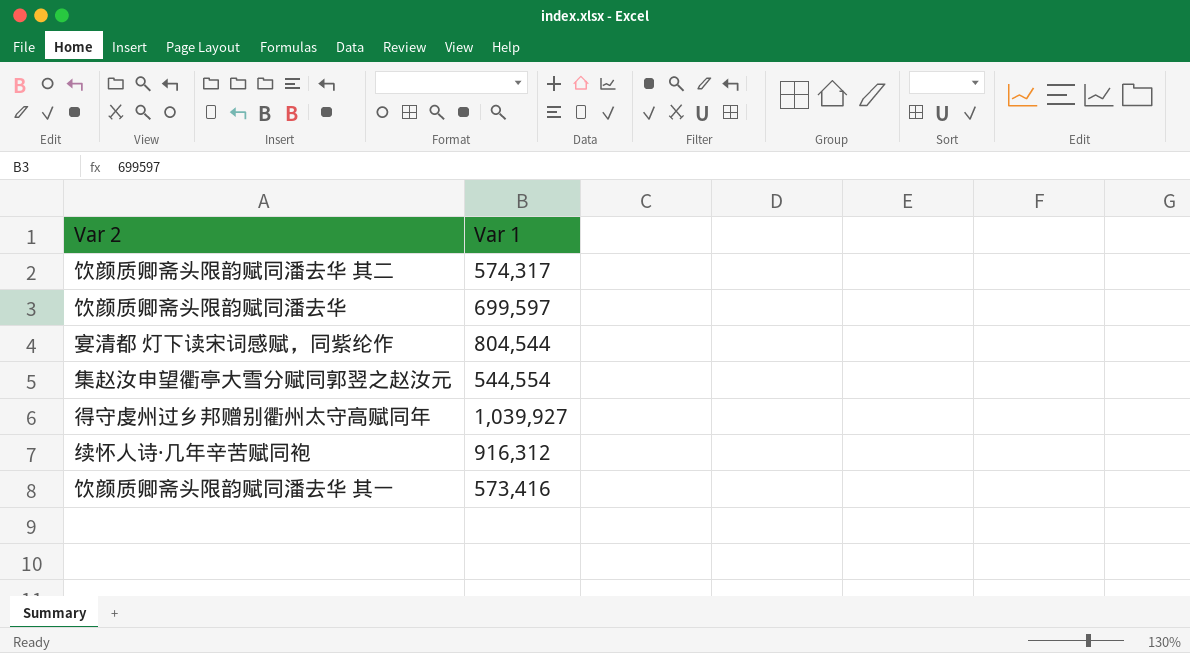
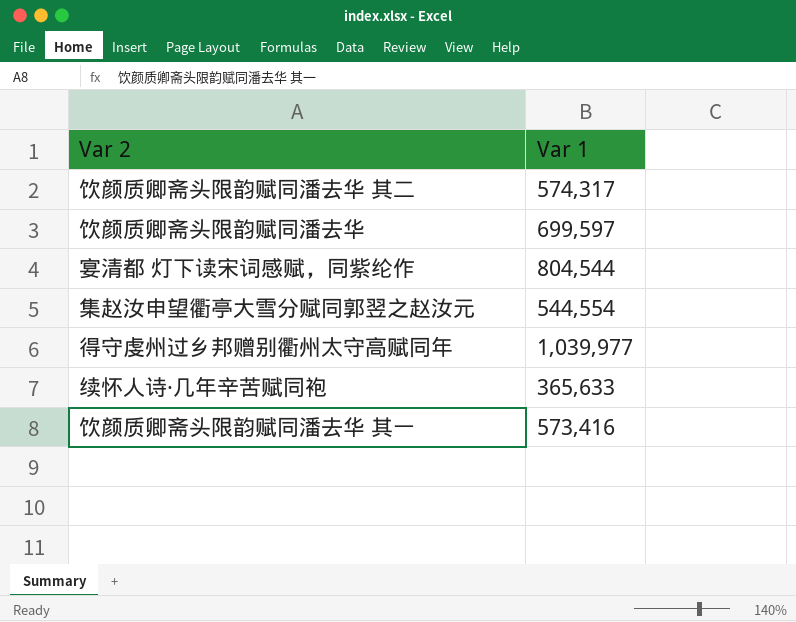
得守虔州过乡邦赠别衢州太守高赋同年 | Var 1: 1,039,927 -> 1,039,977
续怀人诗·几年辛苦赋同袍 | Var 1: 916,312 -> 365,633

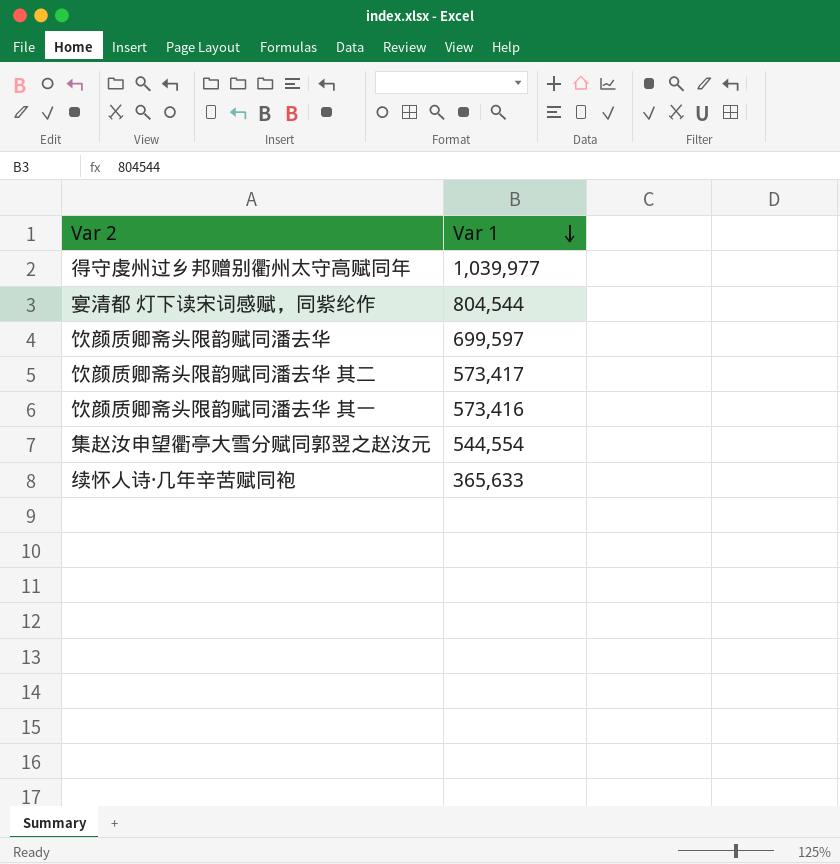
row order: none -> Var 1 descending
饮颜质卿斋头限韵赋同潘去华 其二 | Var 1: 574,317 -> 573,417

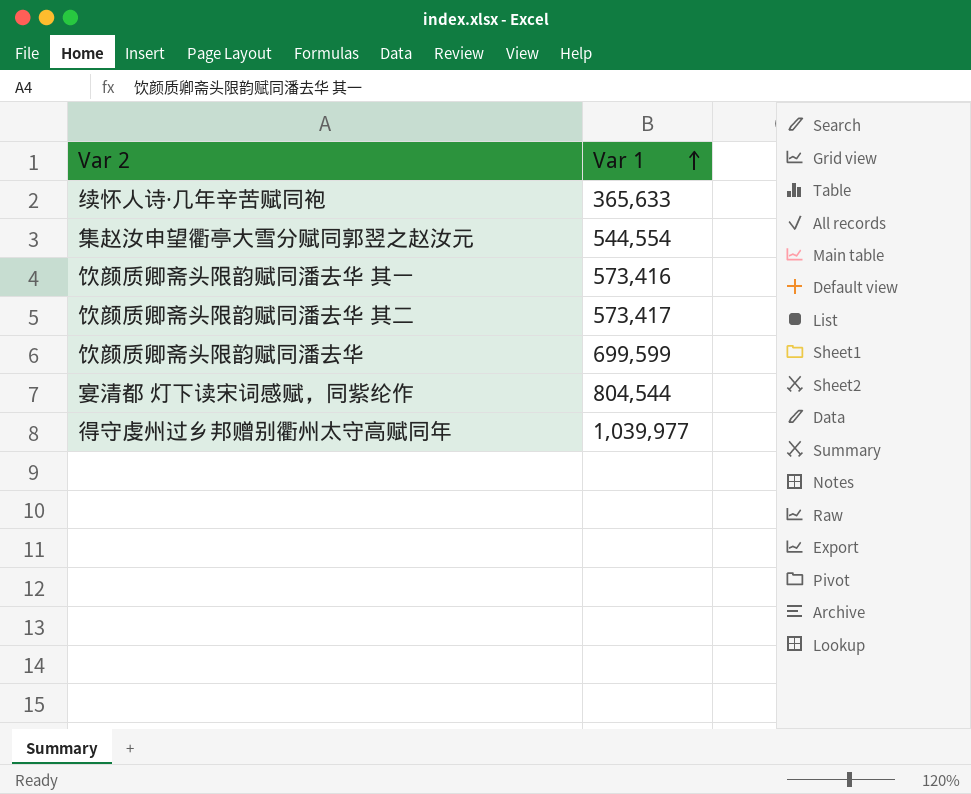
row order: Var 1 descending -> Var 1 ascending
饮颜质卿斋头限韵赋同潘去华 | Var 1: 699,597 -> 699,599

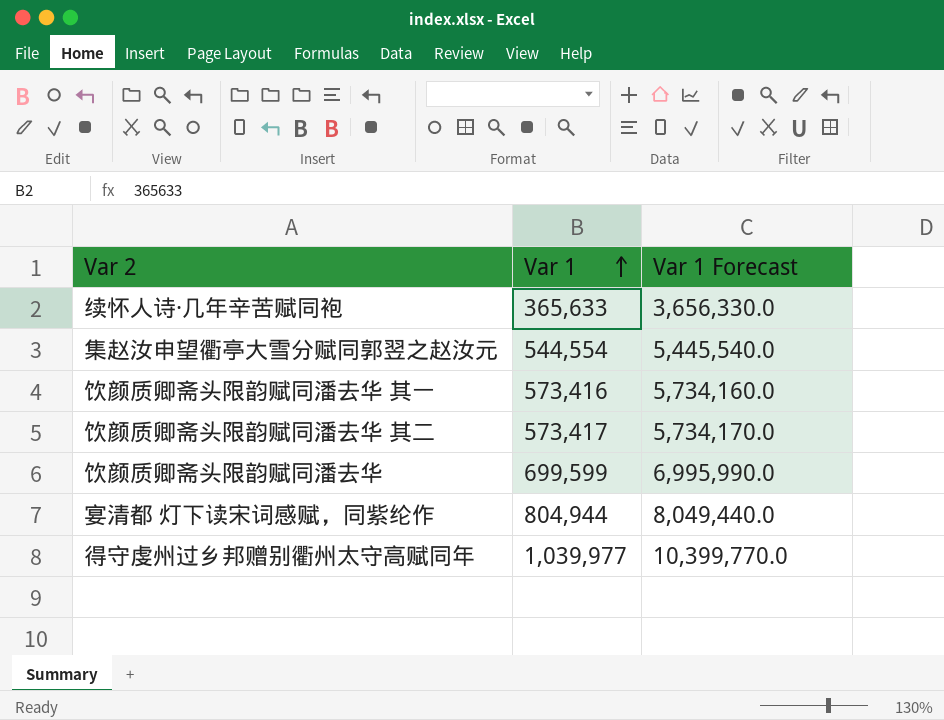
column Var 1 Forecast | formula: none -> [Var 1] * 10
宴清都 灯下读宋词感赋，同紫纶作 | Var 1: 804,544 -> 804,944

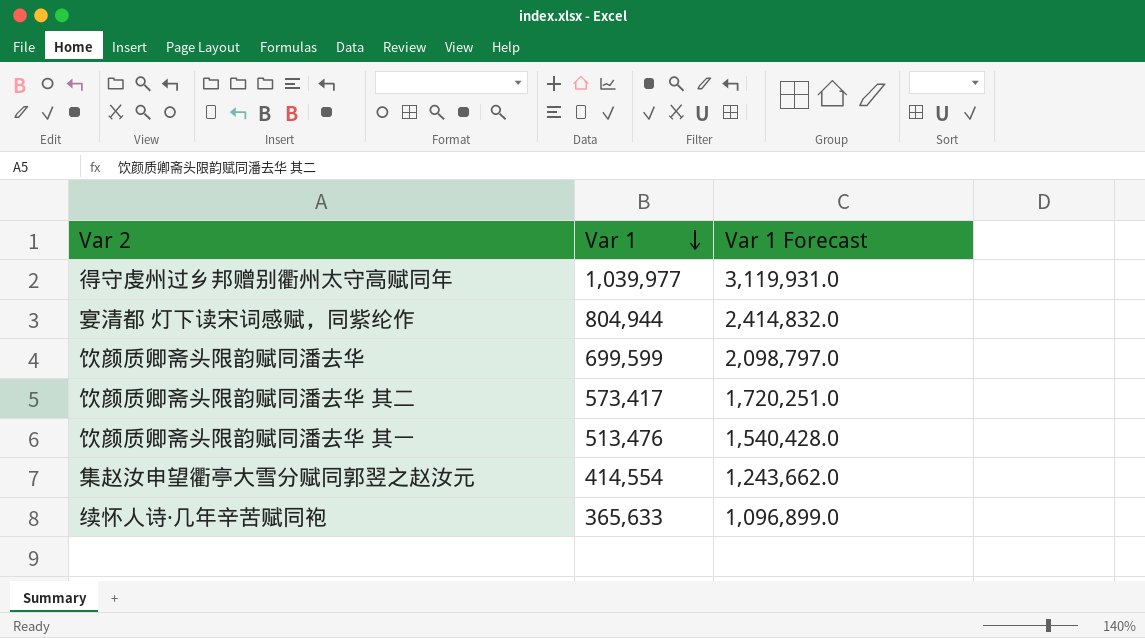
row order: Var 1 ascending -> Var 1 descending
column Var 1 Forecast | formula: [Var 1] * 10 -> [Var 1] * 3
饮颜质卿斋头限韵赋同潘去华 其一 | Var 1: 573,416 -> 513,476
集赵汝申望衢亭大雪分赋同郭翌之赵汝元 | Var 1: 544,554 -> 414,554

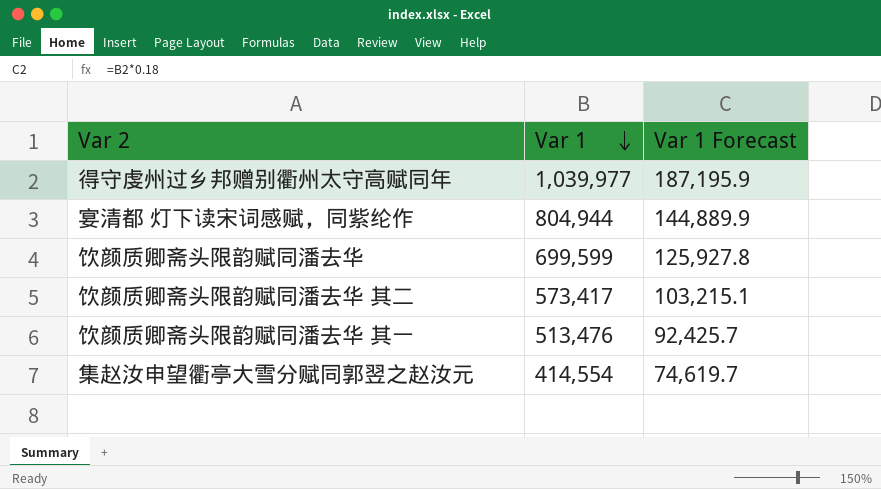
column Var 1 Forecast | formula: [Var 1] * 3 -> [Var 1] * 0.18
row 续怀人诗·几年辛苦赋同袍: 365,633 | 1,096,899.0 -> none

